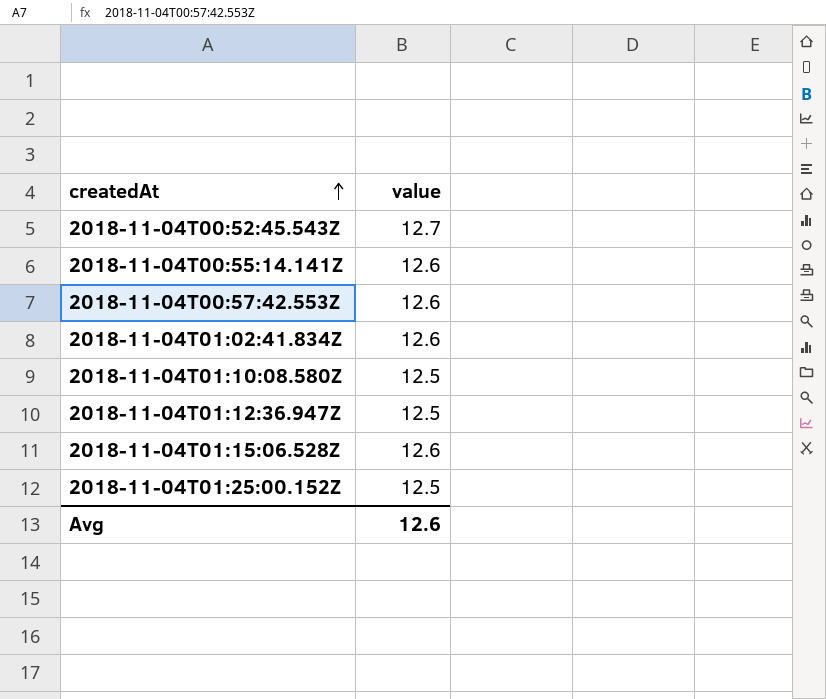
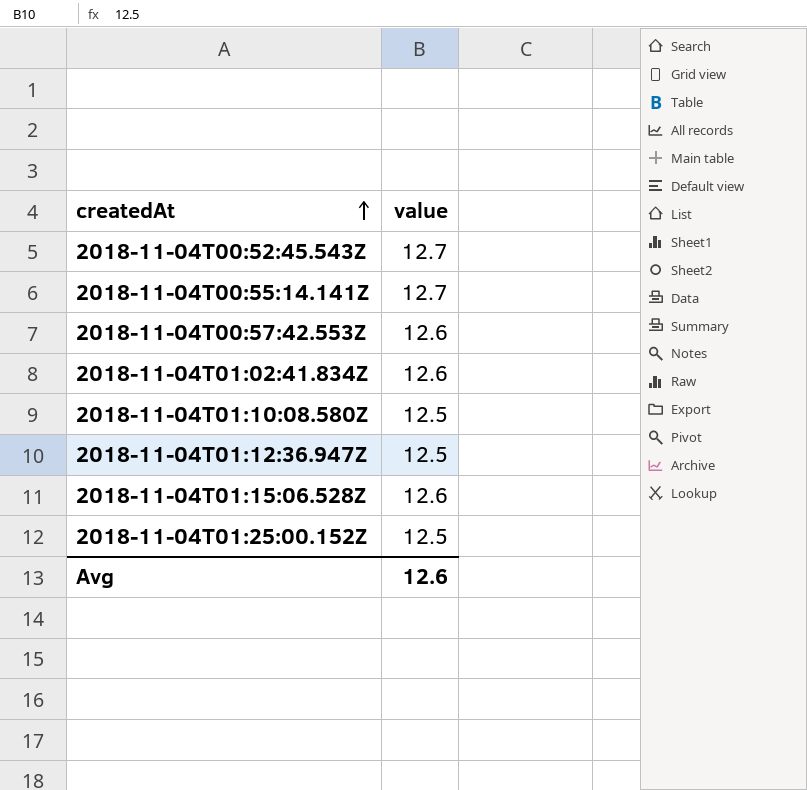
2018-11-04T00:55:14.141Z | value: 12.6 -> 12.7

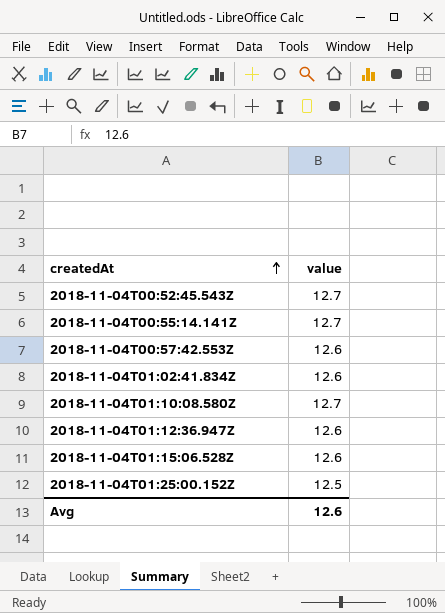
2018-11-04T01:10:08.580Z | value: 12.5 -> 12.7
2018-11-04T01:12:36.947Z | value: 12.5 -> 12.6

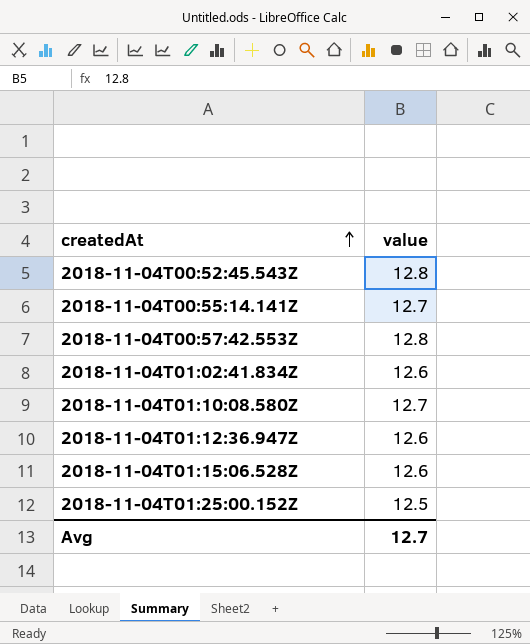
2018-11-04T00:52:45.543Z | value: 12.7 -> 12.8
2018-11-04T00:57:42.553Z | value: 12.6 -> 12.8
Avg | value: 12.6 -> 12.7

